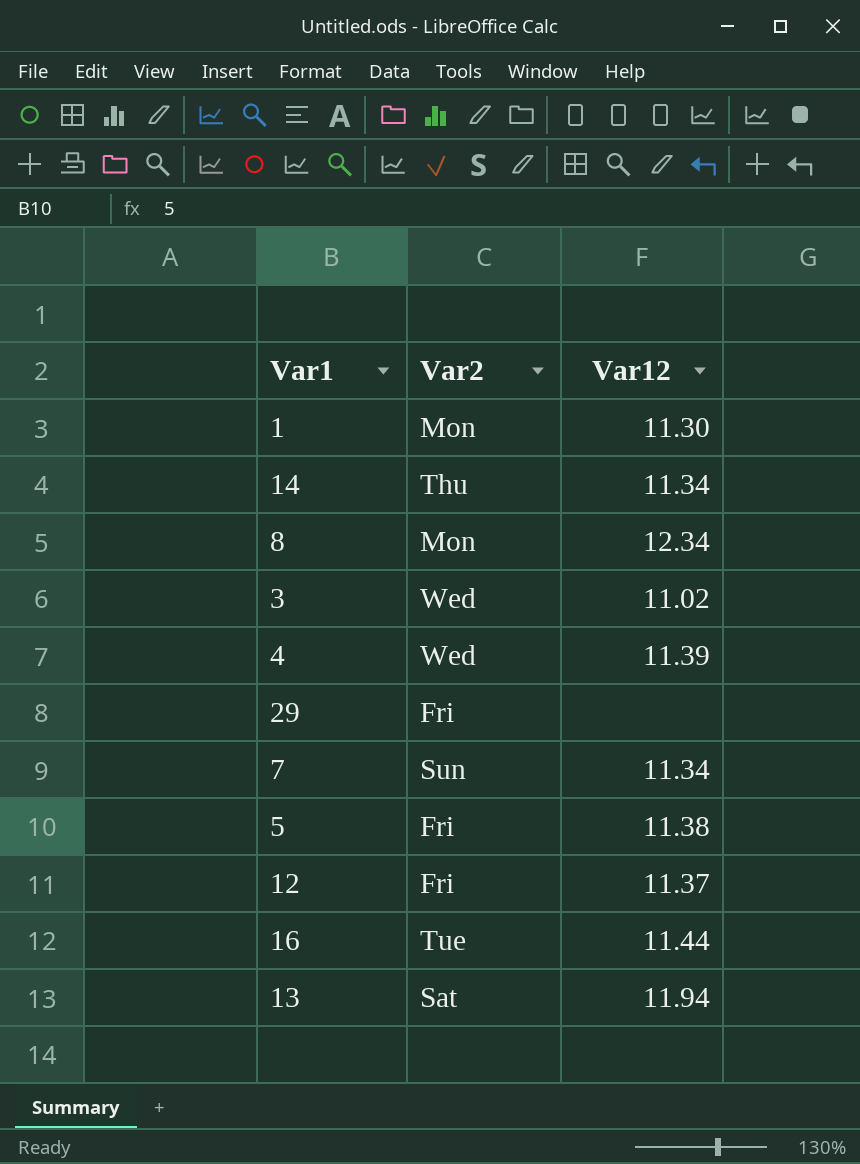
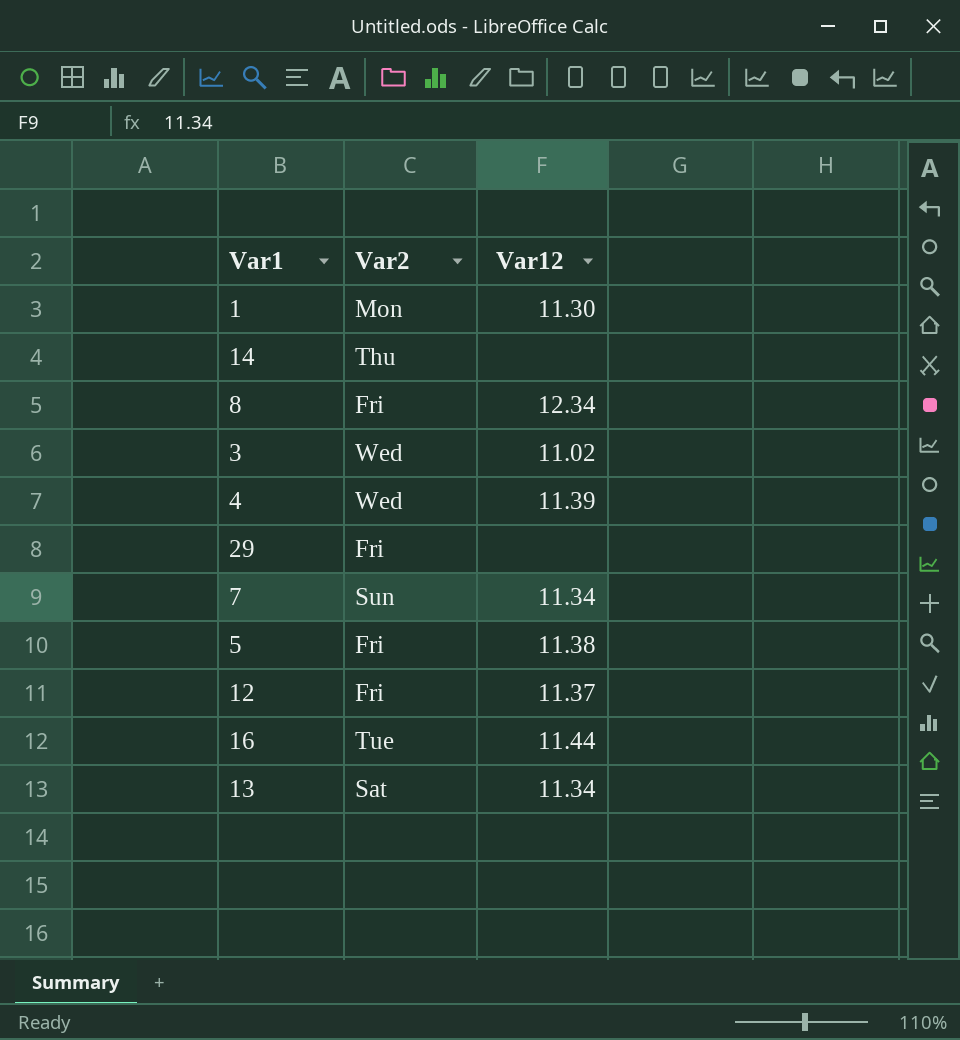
14 | Var12: 11.34 -> none
8 | Var2: Mon -> Fri
13 | Var12: 11.94 -> 11.34

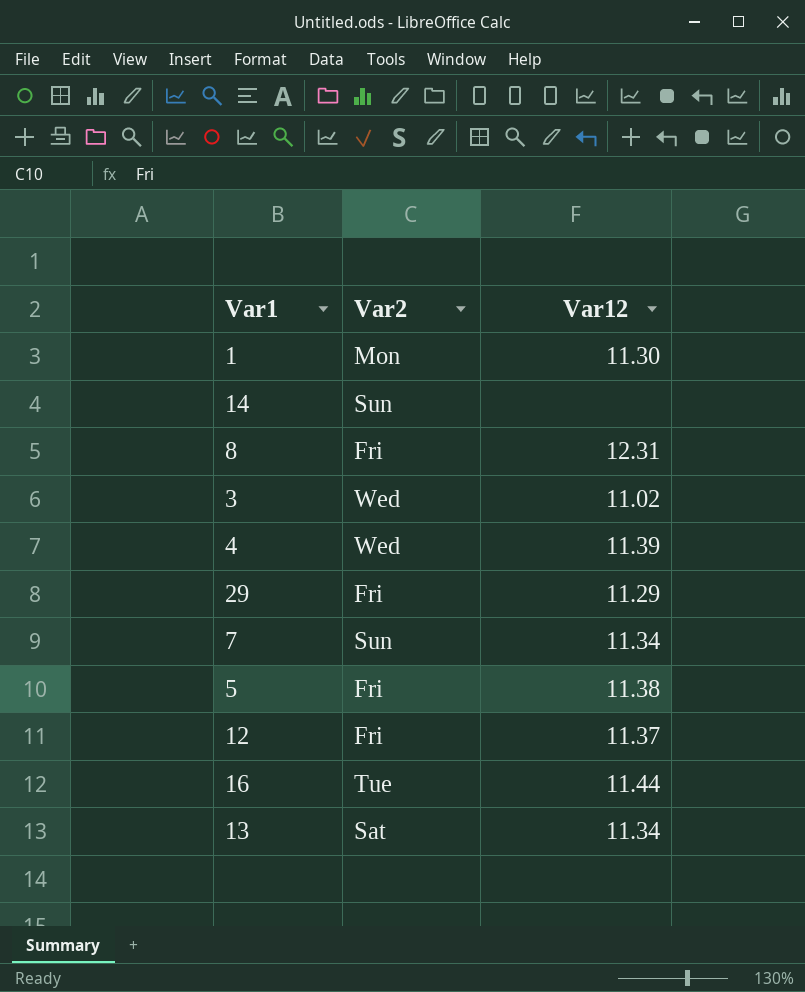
14 | Var2: Thu -> Sun
8 | Var12: 12.34 -> 12.31
29 | Var12: none -> 11.29

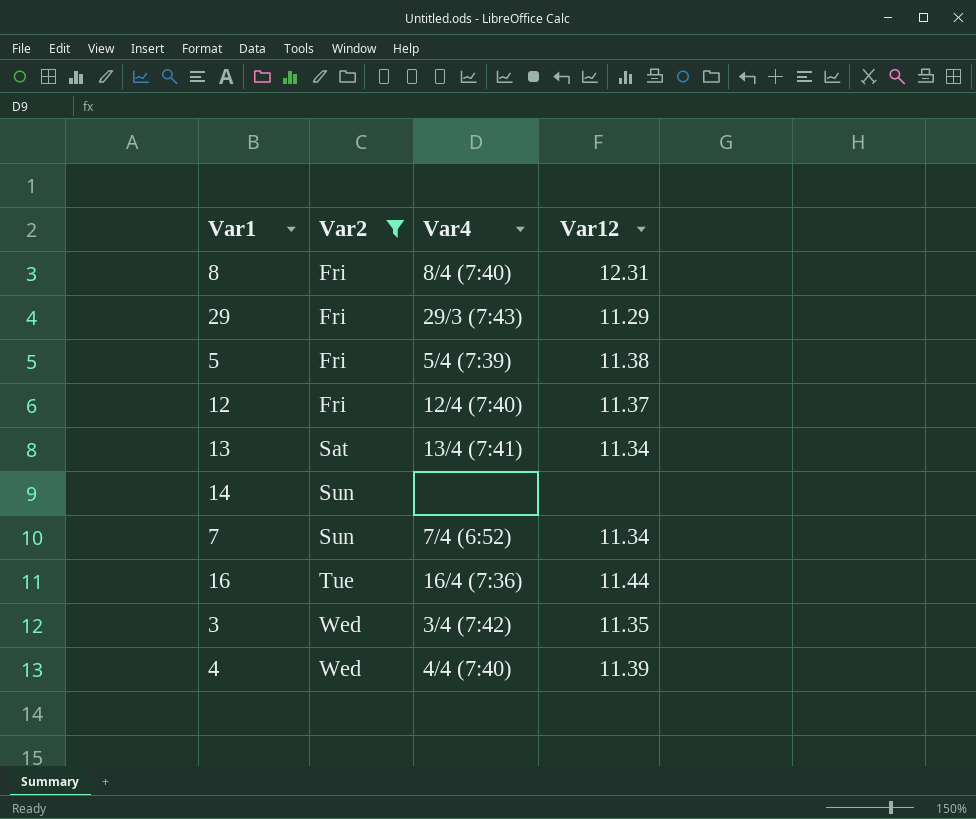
filter: none -> Var2 != Mon
row order: none -> Var2 ascending
column Var4 | position: none -> 3
3 | Var12: 11.02 -> 11.35

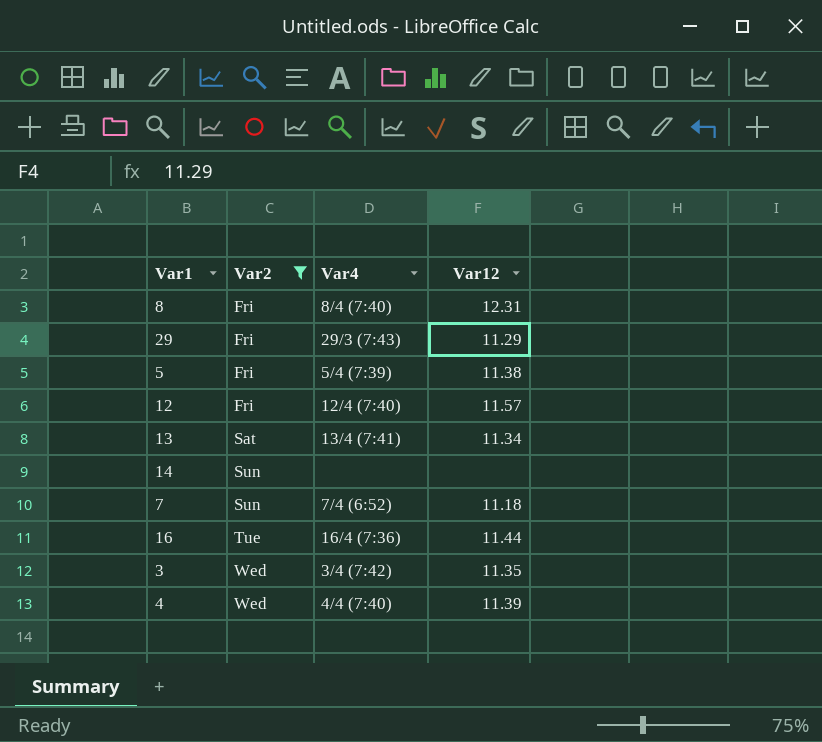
12 | Var12: 11.37 -> 11.57
7 | Var12: 11.34 -> 11.18

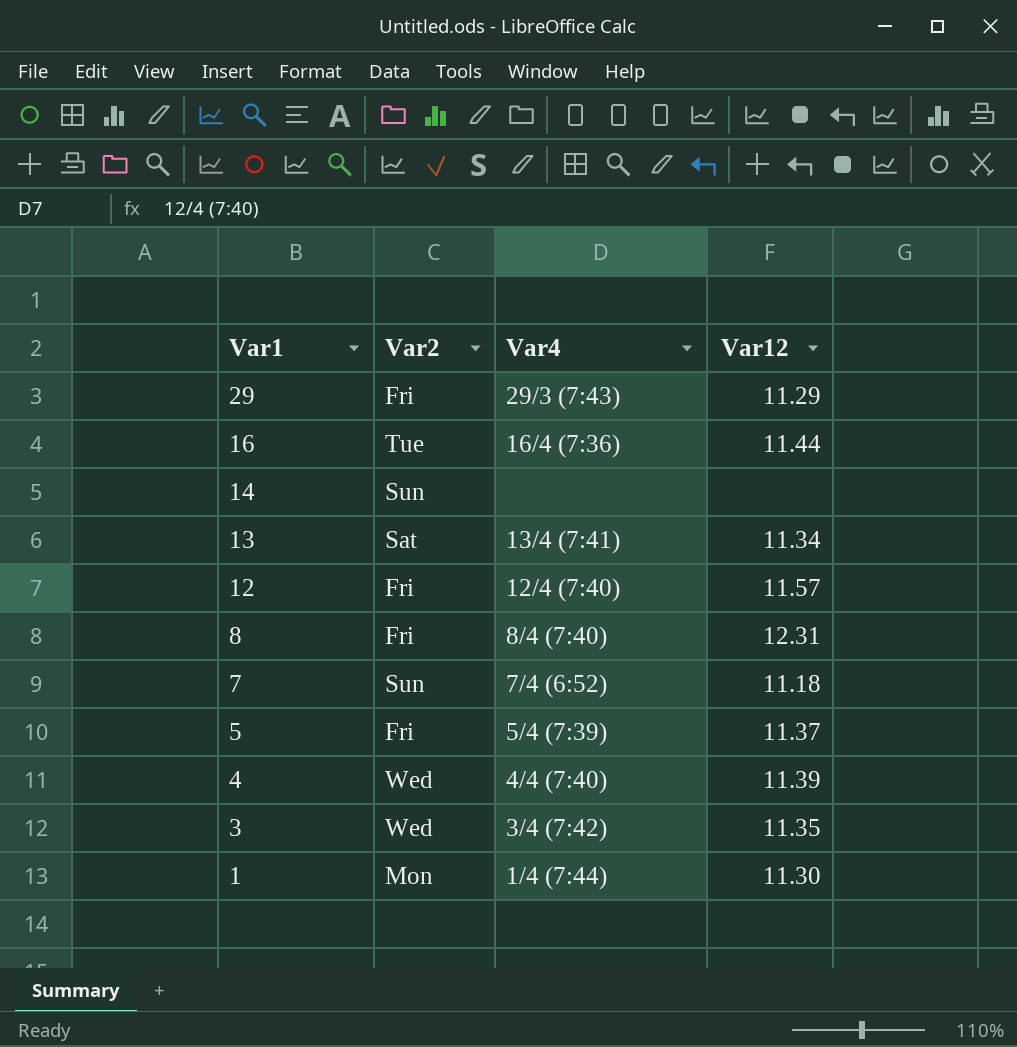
filter: Var2 != Mon -> none
row order: Var2 ascending -> Var1 descending
5 | Var12: 11.38 -> 11.37

